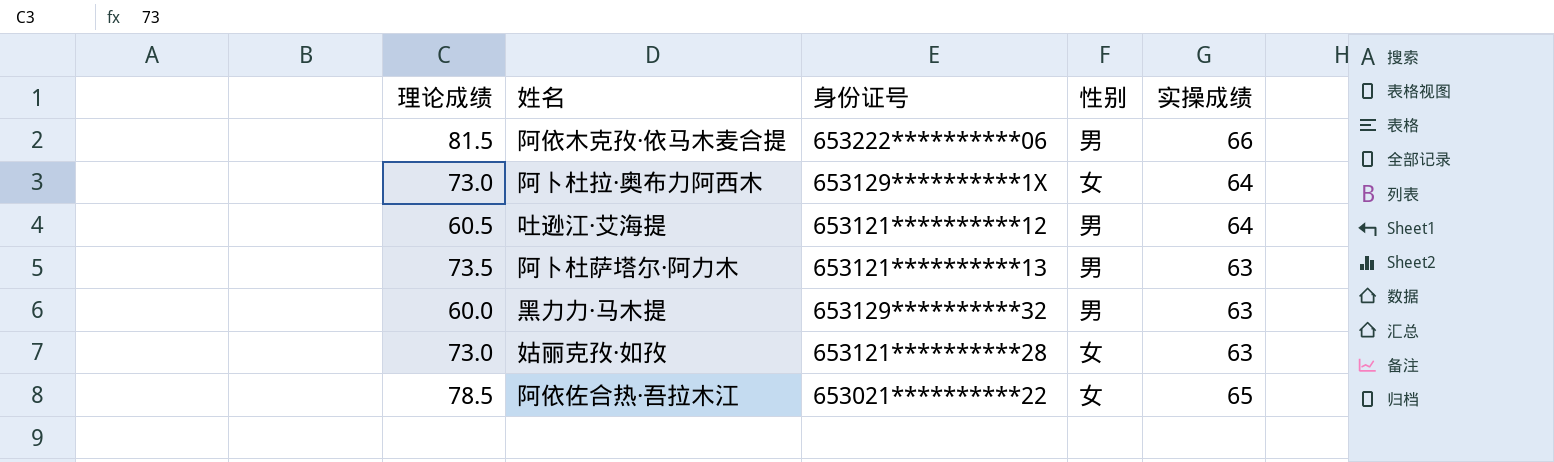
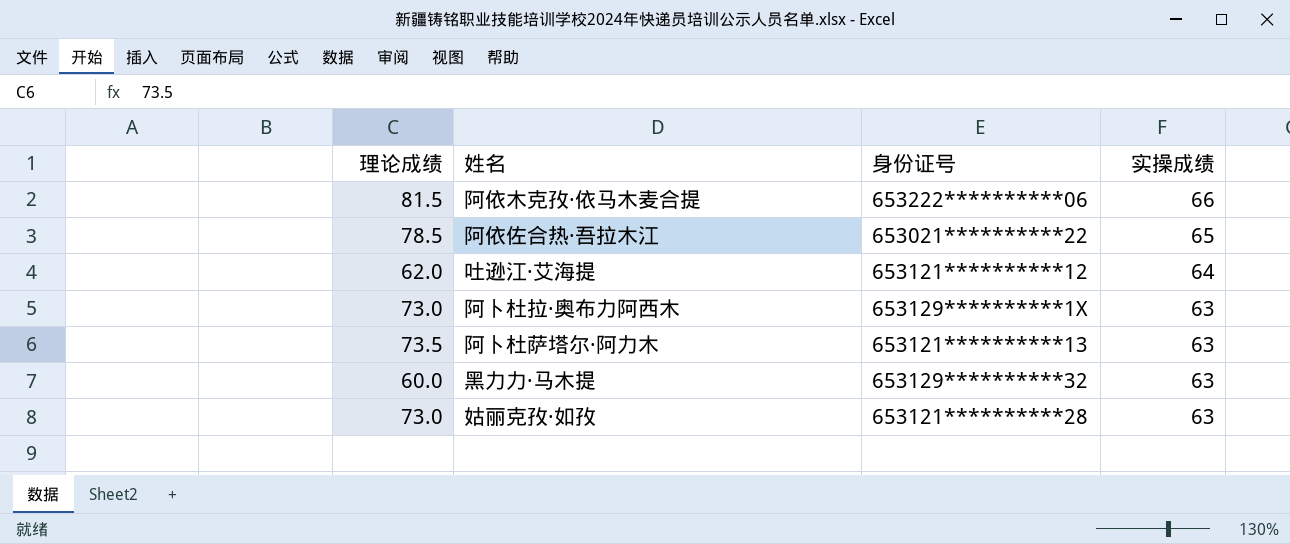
row order: none -> 实操成绩 descending
column 性别 | position: 4 -> none
吐逊江·艾海提 | 理论成绩: 60.5 -> 62.0
阿卜杜拉·奥布力阿西木 | 实操成绩: 64 -> 63

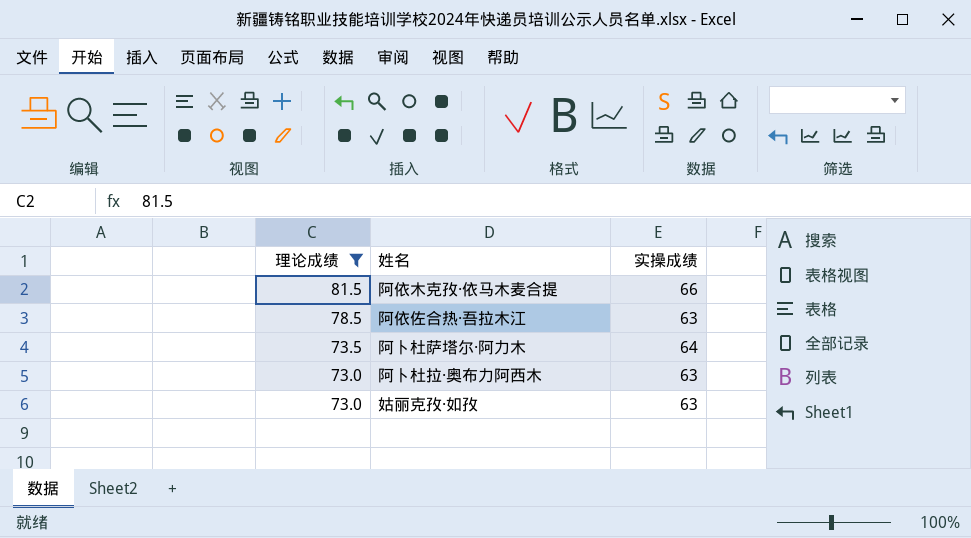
filter: none -> 理论成绩 >= 73.0
row order: 实操成绩 descending -> 理论成绩 descending
column 身份证号 | position: 3 -> none
阿依佐合热·吾拉木江 | 实操成绩: 65 -> 63
阿卜杜萨塔尔·阿力木 | 实操成绩: 63 -> 64

